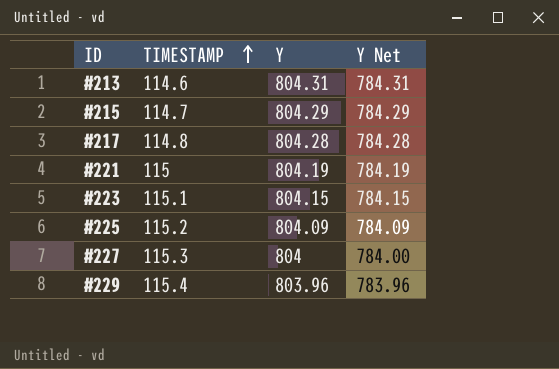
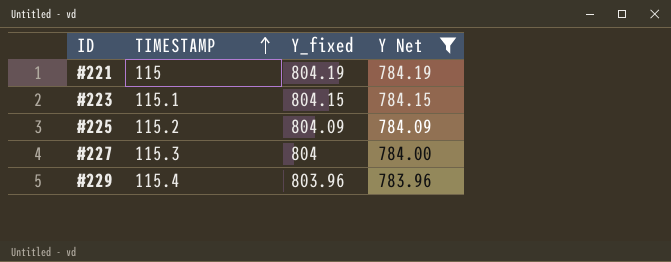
filter: none -> Y Net <= 784.19
column name: Y -> Y_fixed

